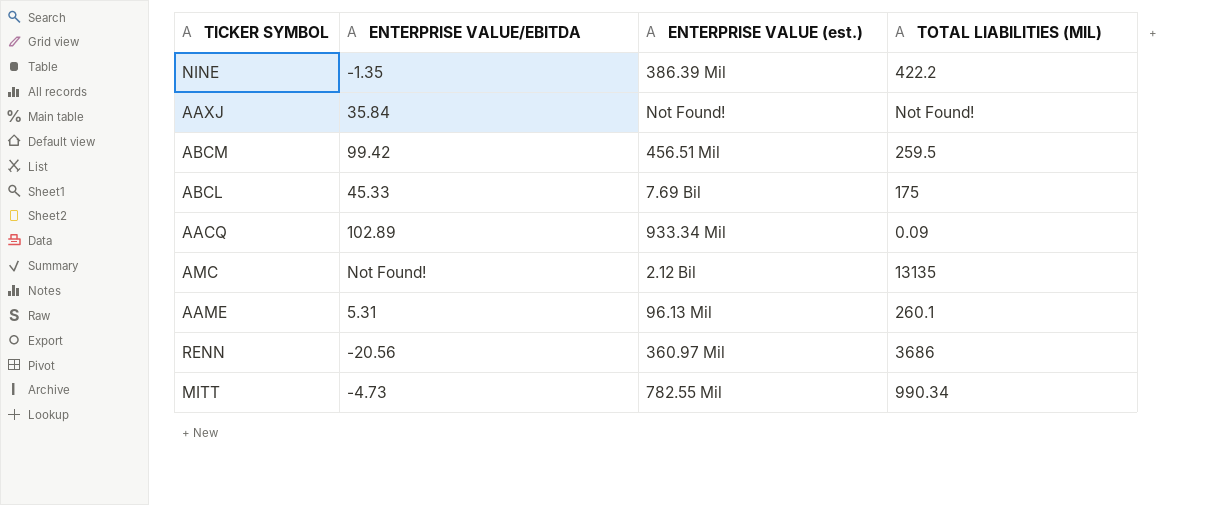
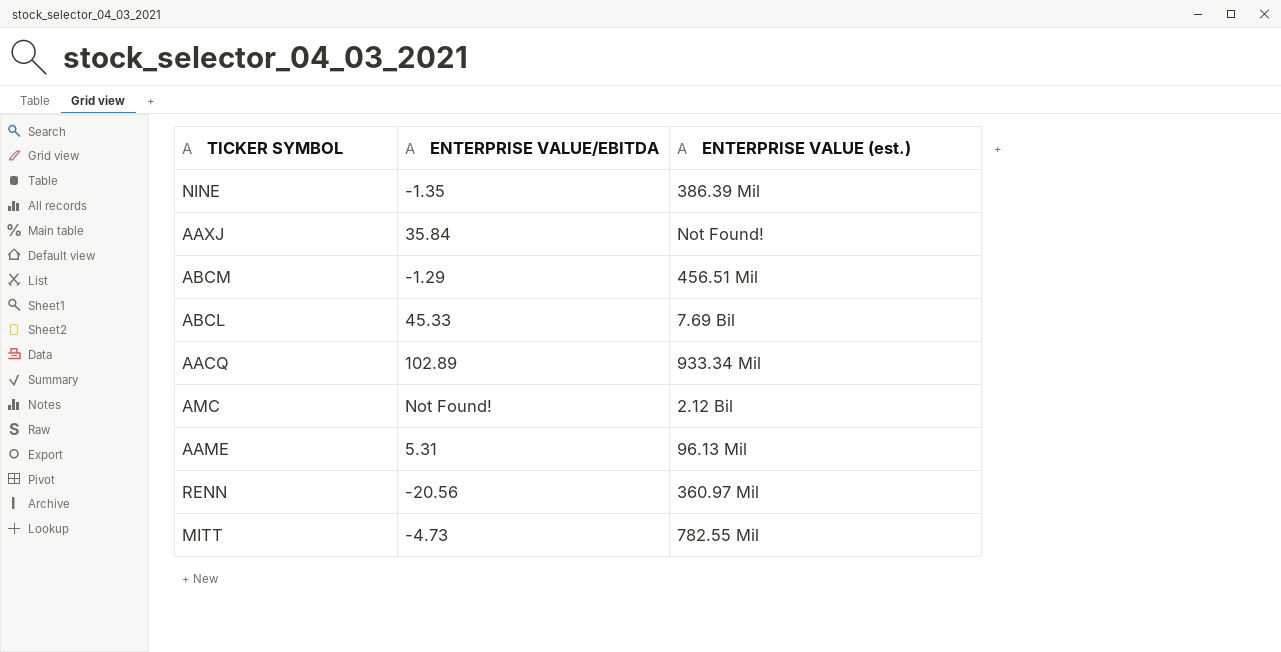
column TOTAL LIABILITIES (MIL) | position: 4 -> none
ABCM | ENTERPRISE VALUE/EBITDA: 99.42 -> -1.29

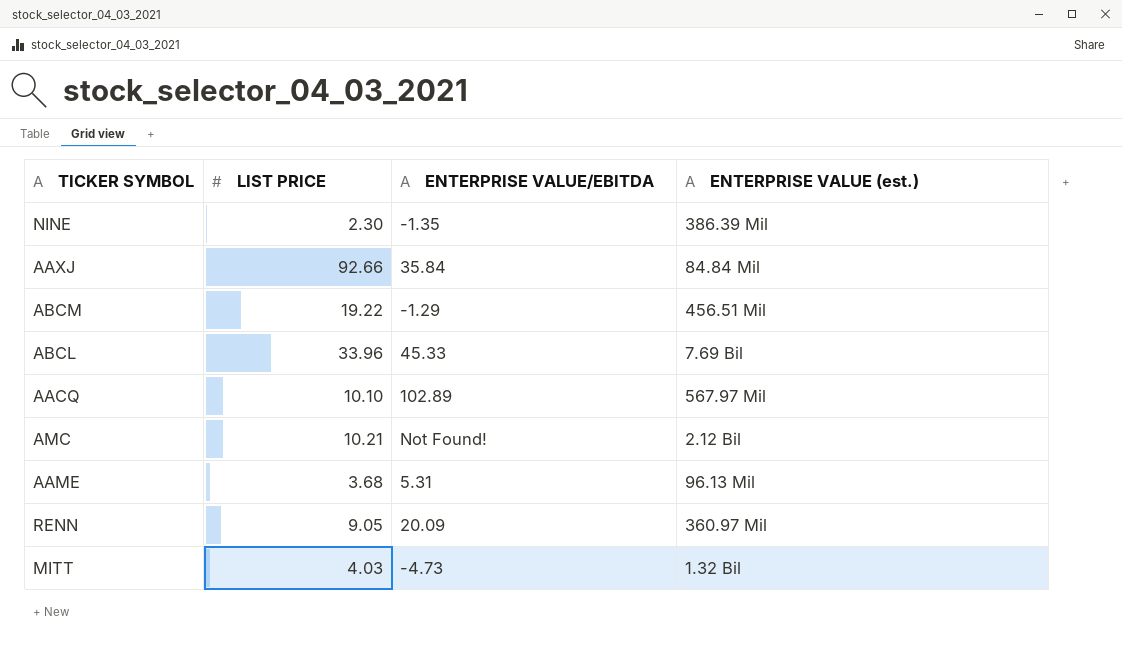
column LIST PRICE | position: none -> 2
AAXJ | ENTERPRISE VALUE (est.): Not Found! -> 84.84 Mil
AACQ | ENTERPRISE VALUE (est.): 933.34 Mil -> 567.97 Mil
RENN | ENTERPRISE VALUE/EBITDA: -20.56 -> 20.09
MITT | ENTERPRISE VALUE (est.): 782.55 Mil -> 1.32 Bil

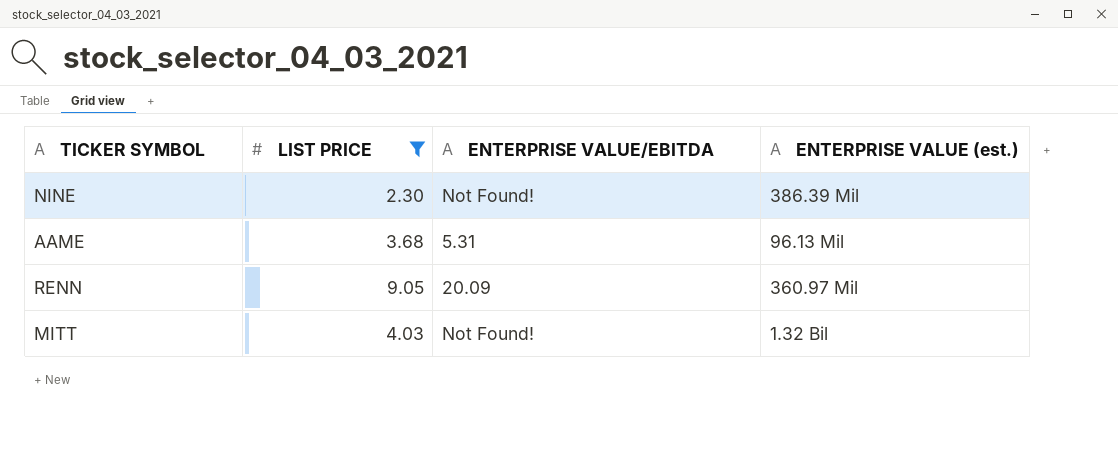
filter: none -> LIST PRICE <= 9.05
NINE | ENTERPRISE VALUE/EBITDA: -1.35 -> Not Found!
MITT | ENTERPRISE VALUE/EBITDA: -4.73 -> Not Found!

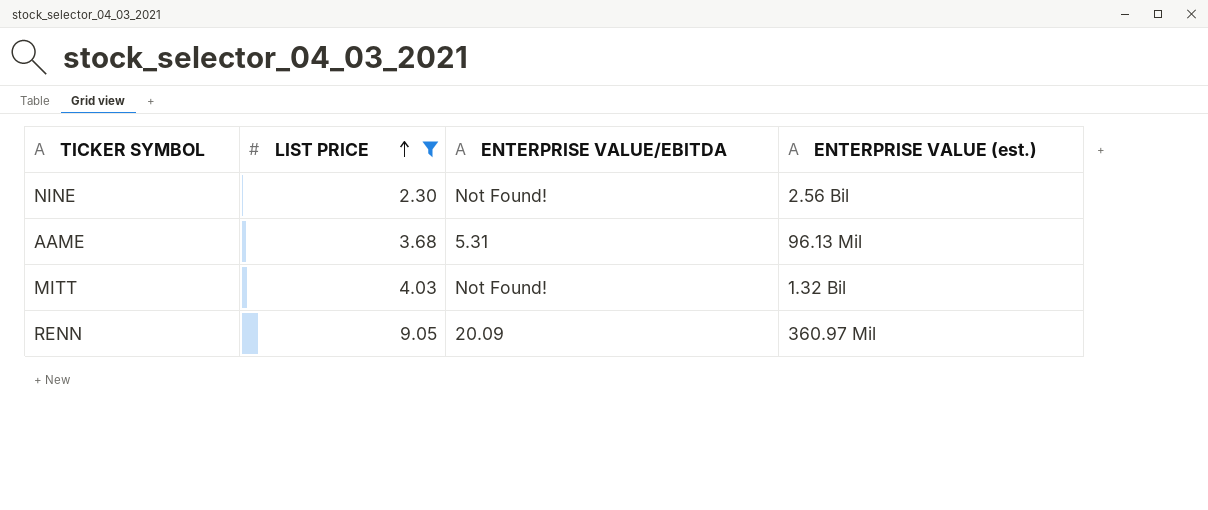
row order: none -> LIST PRICE ascending
NINE | ENTERPRISE VALUE (est.): 386.39 Mil -> 2.56 Bil

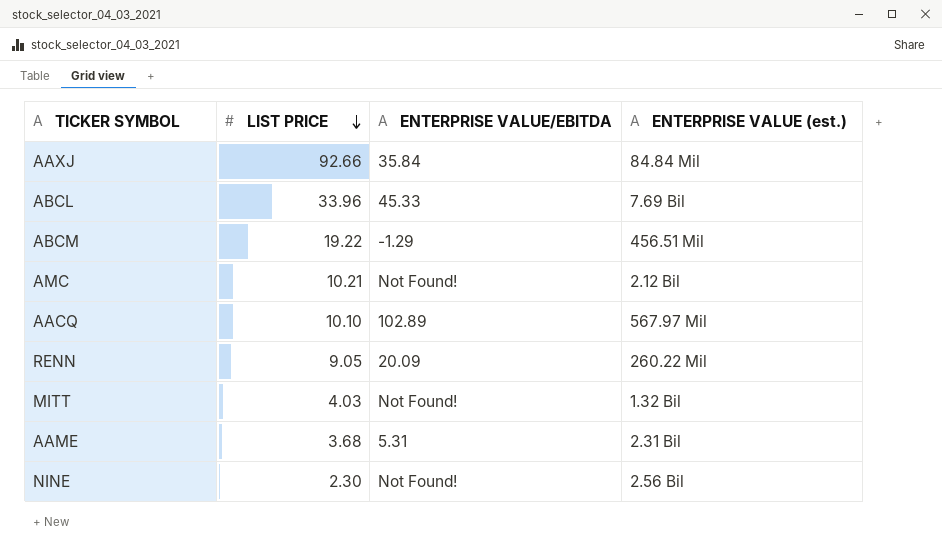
filter: LIST PRICE <= 9.05 -> none
row order: LIST PRICE ascending -> LIST PRICE descending
RENN | ENTERPRISE VALUE (est.): 360.97 Mil -> 260.22 Mil
AAME | ENTERPRISE VALUE (est.): 96.13 Mil -> 2.31 Bil

